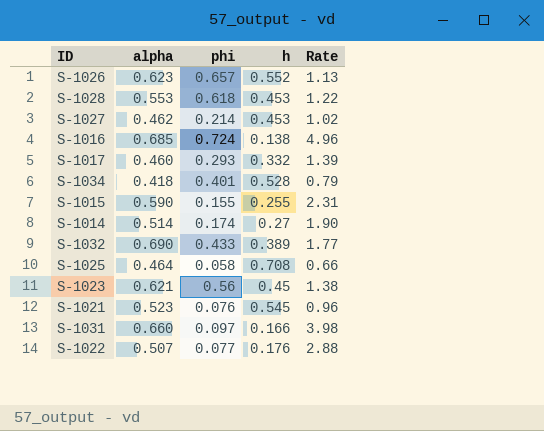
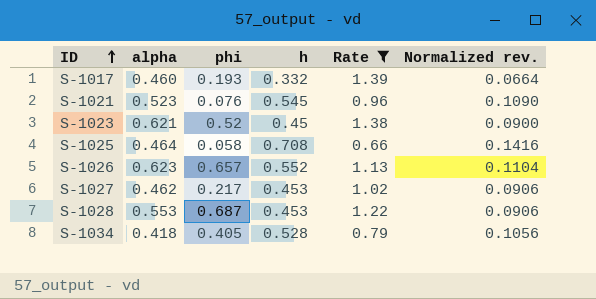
filter: none -> Rate <= 1.39
row order: none -> ID ascending
column Normalized rev. | formula: none -> [h] * 0.2
S-1017 | phi: 0.293 -> 0.193
S-1023 | phi: 0.56 -> 0.52
S-1027 | phi: 0.214 -> 0.217
S-1028 | phi: 0.618 -> 0.687
S-1034 | phi: 0.401 -> 0.405

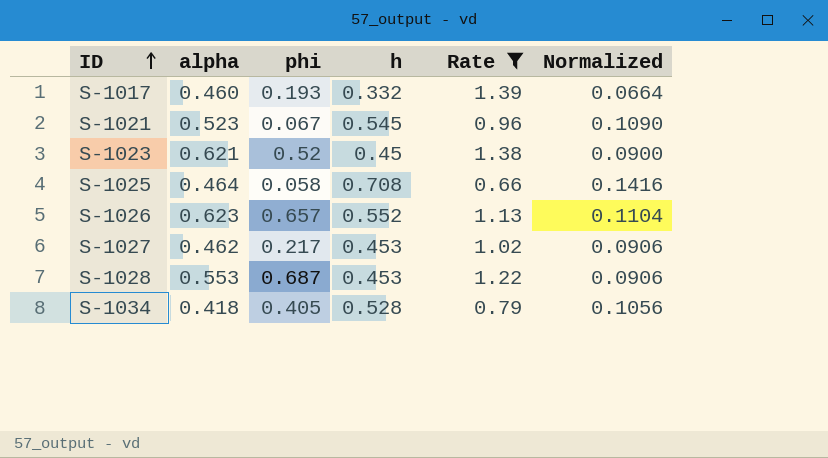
column name: Normalized rev. -> Normalized
S-1021 | phi: 0.076 -> 0.067

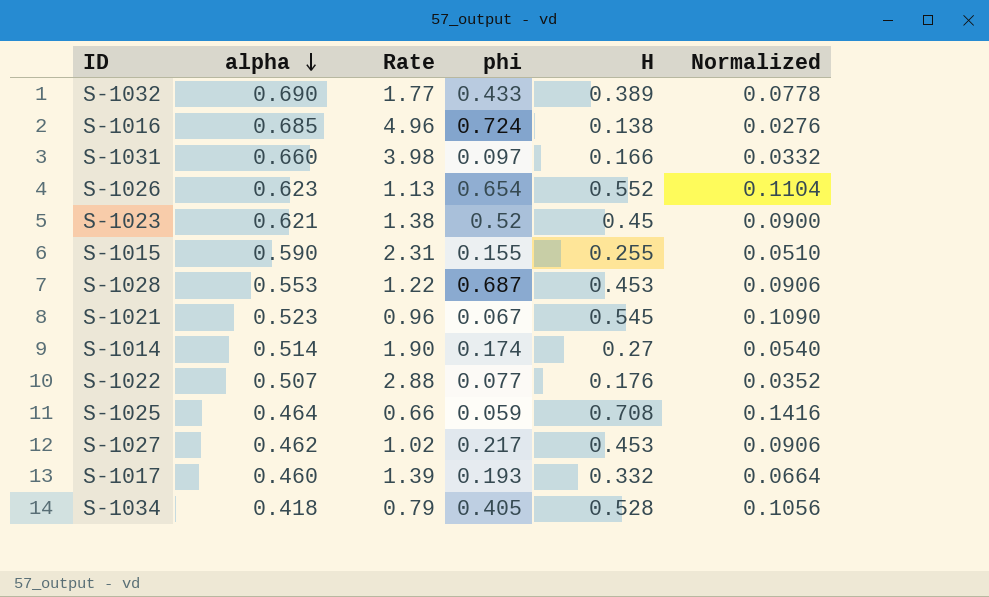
filter: Rate <= 1.39 -> none
row order: ID ascending -> alpha descending
column Rate | position: 5 -> 3
column name: h -> H
S-1026 | phi: 0.657 -> 0.654
S-1025 | phi: 0.058 -> 0.059

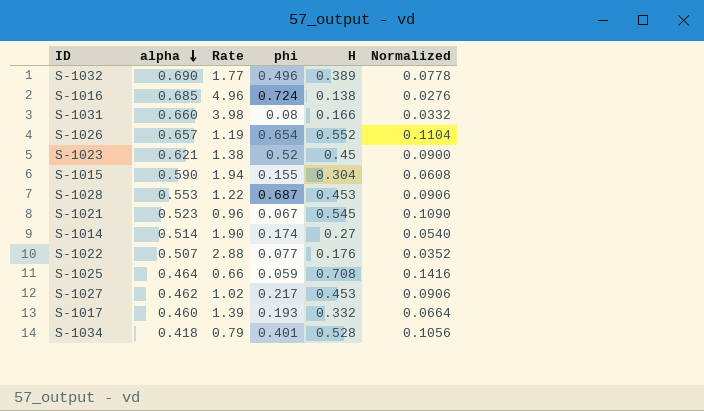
S-1032 | phi: 0.433 -> 0.496
S-1031 | phi: 0.097 -> 0.08
S-1026 | alpha: 0.623 -> 0.657
S-1026 | Rate: 1.13 -> 1.19
S-1015 | Rate: 2.31 -> 1.94
S-1015 | H: 0.255 -> 0.304
S-1015 | Normalized: 0.0510 -> 0.0608
S-1034 | phi: 0.405 -> 0.401

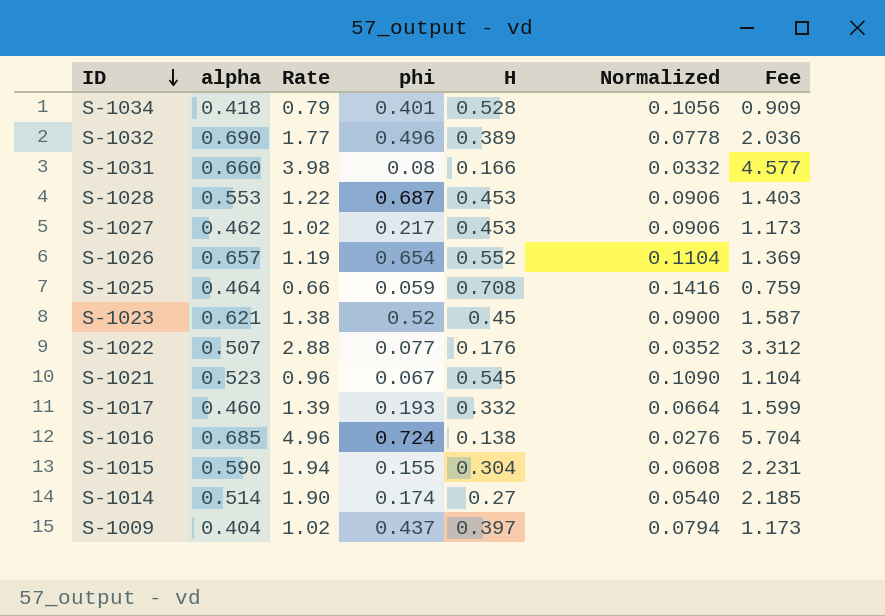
row order: alpha descending -> ID descending
column Fee | formula: none -> [Rate] * 1.15
row S-1009: none -> 0.404 | 1.02 | 0.437 | 0.397 | 0.0794 | 1.173

